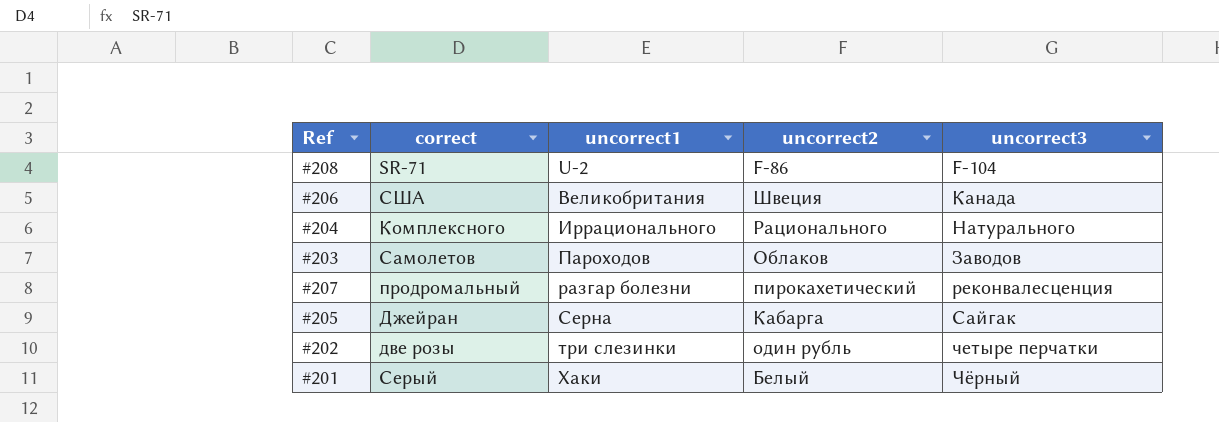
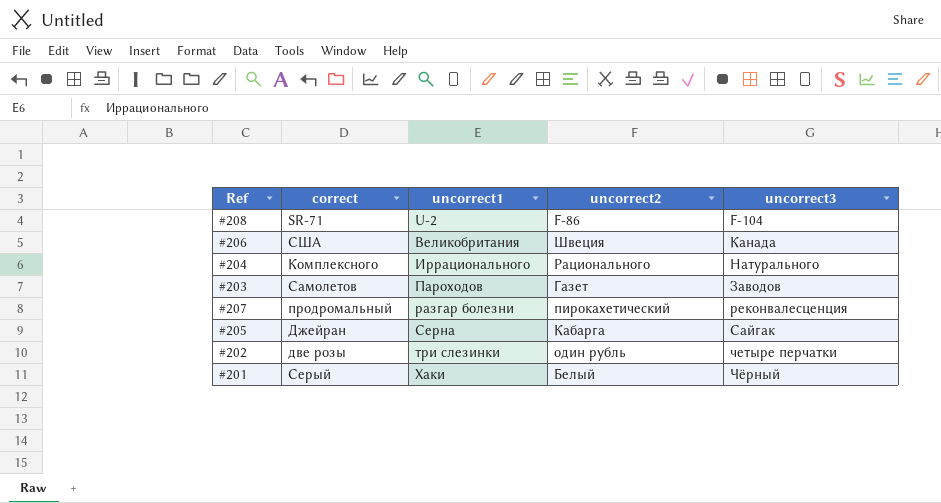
#203 | uncorrect2: Облаков -> Газет

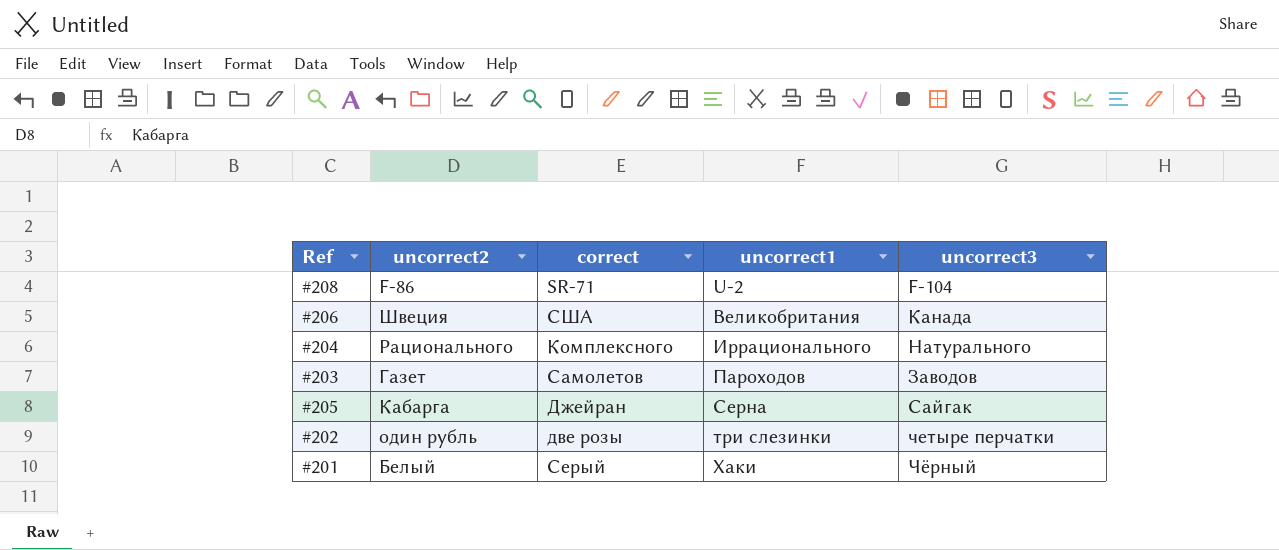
column uncorrect2 | position: 4 -> 2
row #207: продромальный | разгар болезни | пирокахетический | реконвалесценция -> none

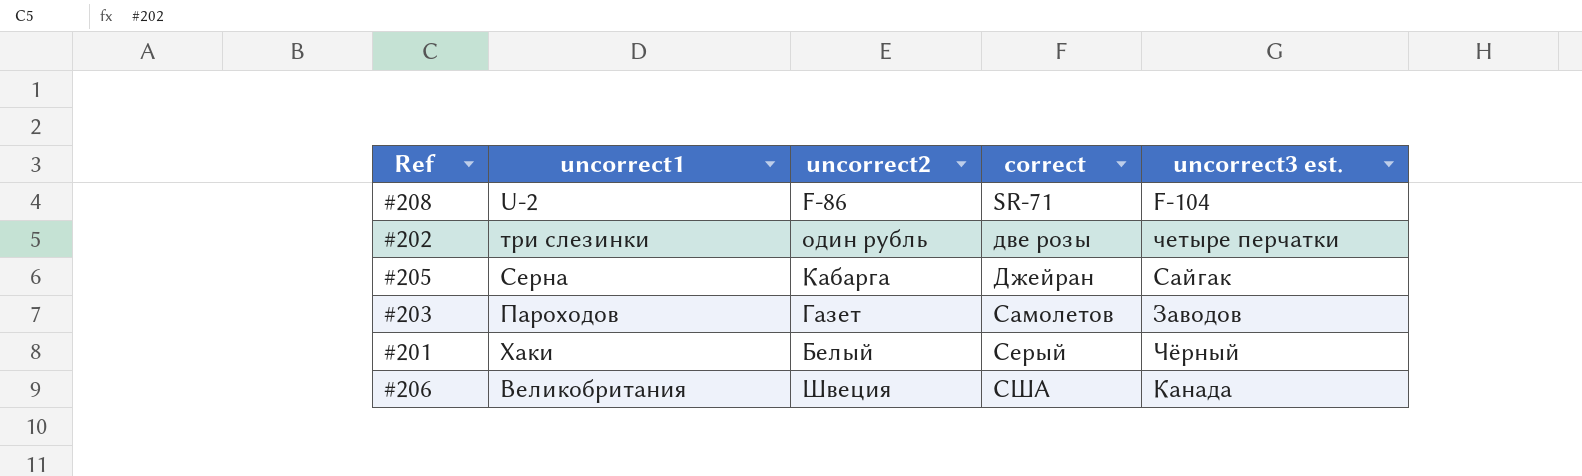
row order: uncorrect1 ascending -> correct ascending
column uncorrect1 | position: 4 -> 2
column name: uncorrect3 -> uncorrect3 est.
row #204: Рационального | Комплексного | Иррационального | Натурального -> none

